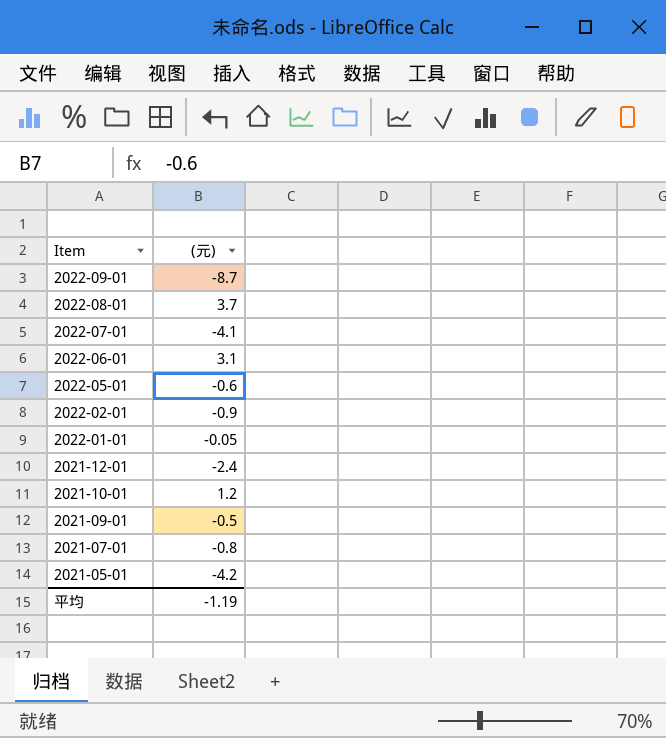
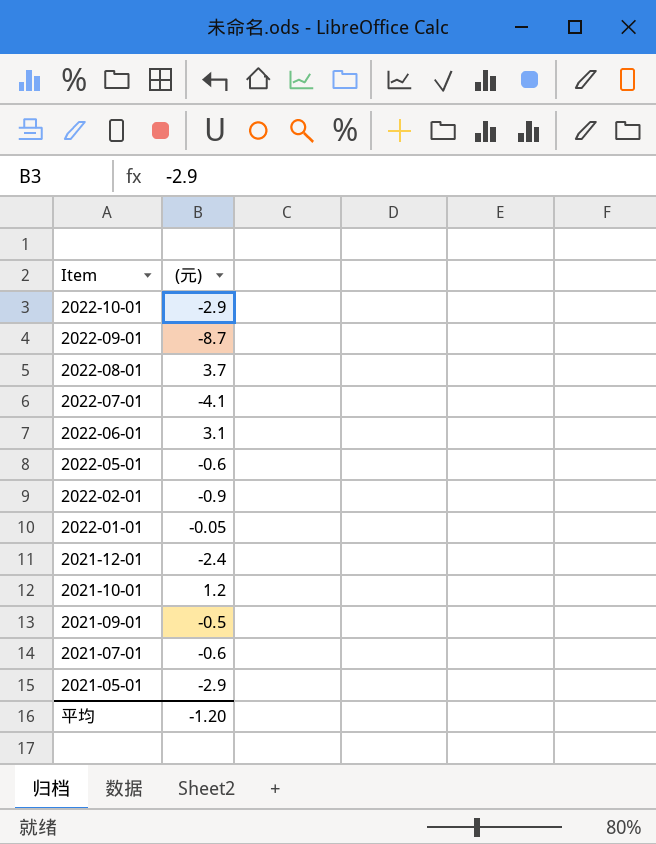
row 2022-10-01: none -> -2.9
2021-07-01 | (元): -0.8 -> -0.6
2021-05-01 | (元): -4.2 -> -2.9
平均 | (元): -1.19 -> -1.20

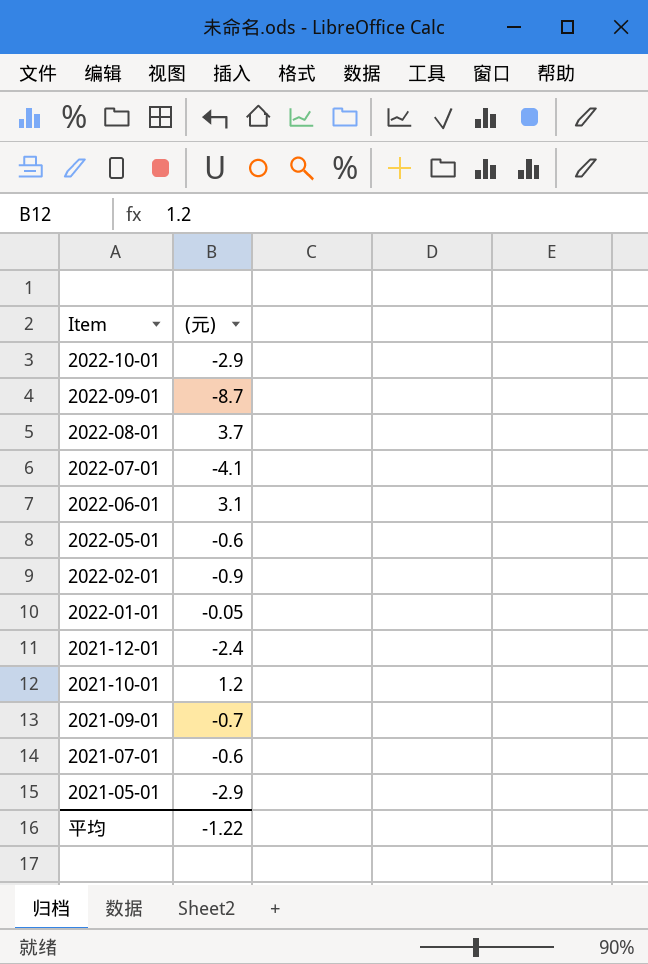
2021-09-01 | (元): -0.5 -> -0.7
平均 | (元): -1.20 -> -1.22

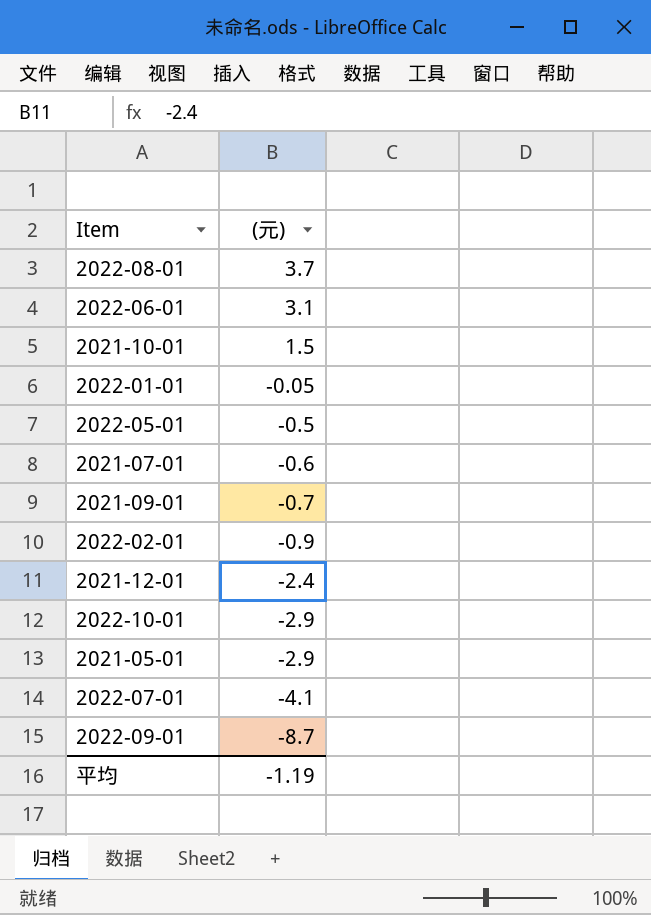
row order: Item descending -> (元) descending
2021-10-01 | (元): 1.2 -> 1.5
2022-05-01 | (元): -0.6 -> -0.5
平均 | (元): -1.22 -> -1.19

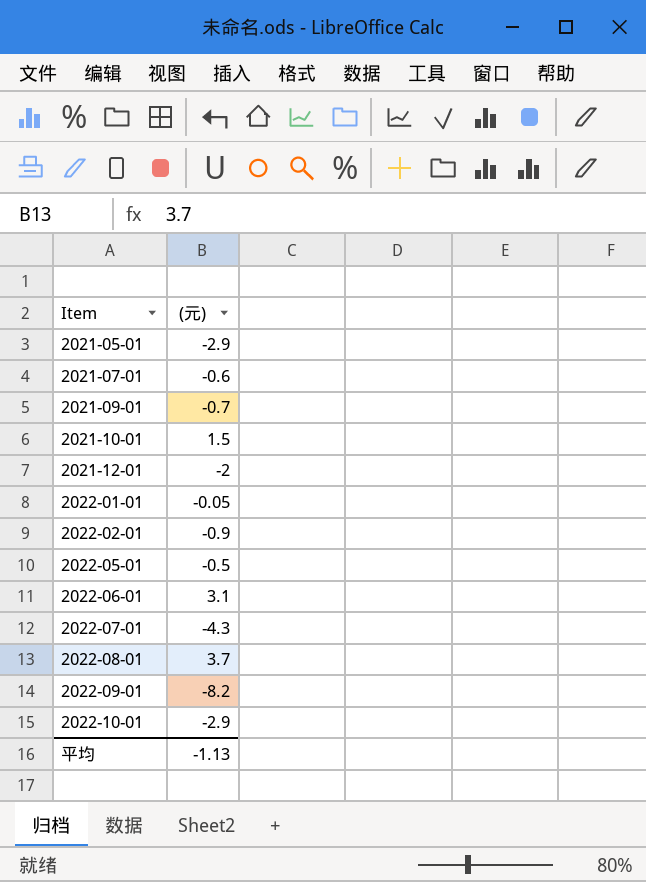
row order: (元) descending -> Item ascending
2021-12-01 | (元): -2.4 -> -2
2022-07-01 | (元): -4.1 -> -4.3
2022-09-01 | (元): -8.7 -> -8.2
平均 | (元): -1.19 -> -1.13

